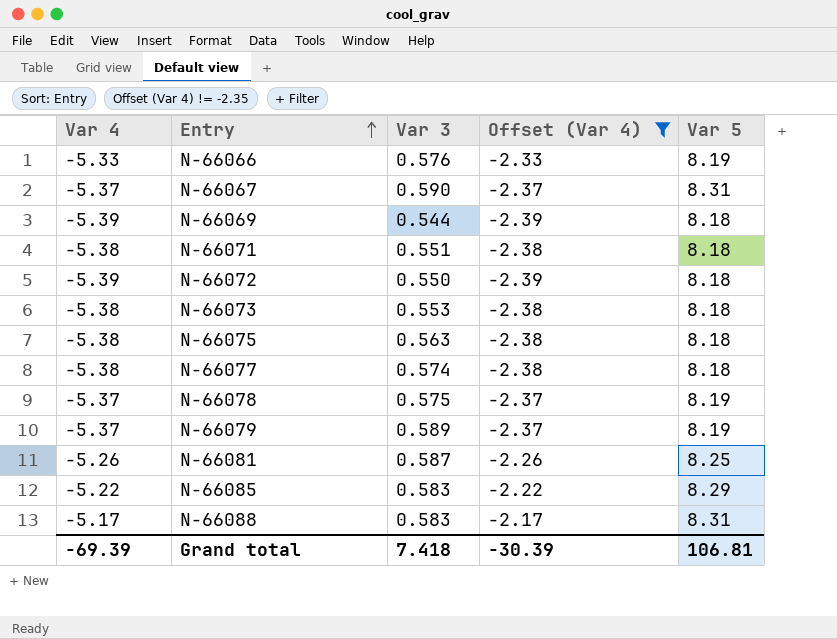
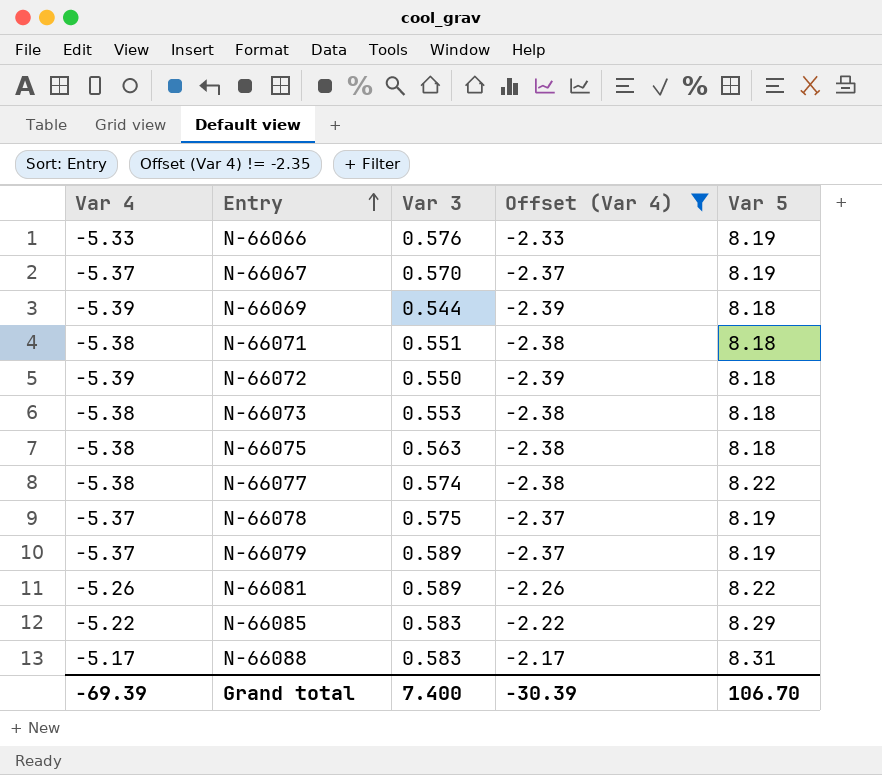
N-66067 | Var 3: 0.590 -> 0.570
N-66067 | Var 5: 8.31 -> 8.19
N-66077 | Var 5: 8.18 -> 8.22
N-66081 | Var 3: 0.587 -> 0.589
N-66081 | Var 5: 8.25 -> 8.22
Grand total | Var 3: 7.418 -> 7.400
Grand total | Var 5: 106.81 -> 106.70

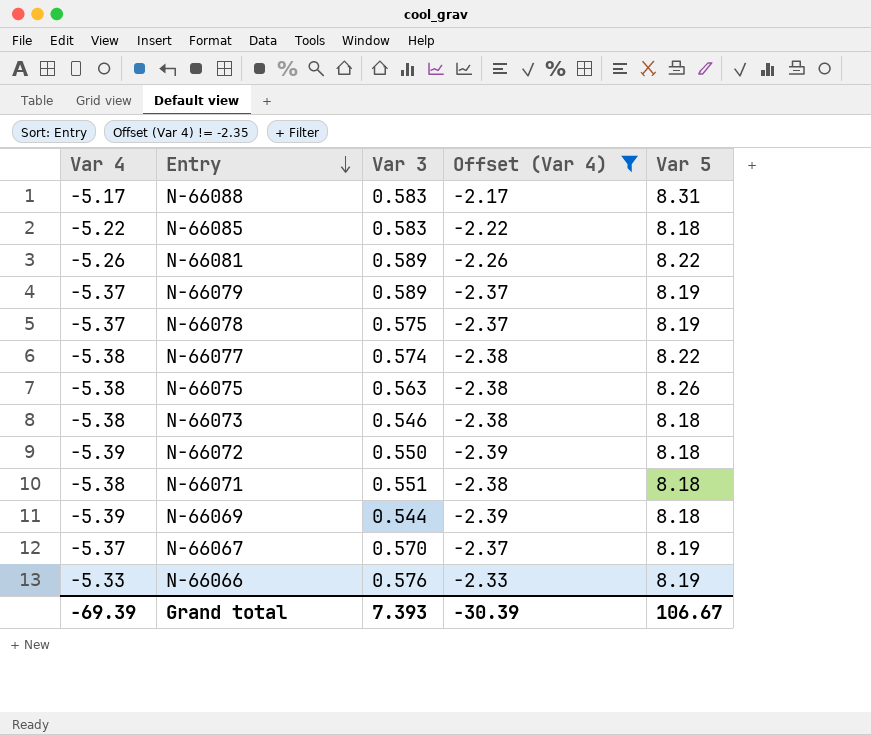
row order: Entry ascending -> Entry descending
N-66085 | Var 5: 8.29 -> 8.18
N-66075 | Var 5: 8.18 -> 8.26
N-66073 | Var 3: 0.553 -> 0.546
Grand total | Var 3: 7.400 -> 7.393
Grand total | Var 5: 106.70 -> 106.67

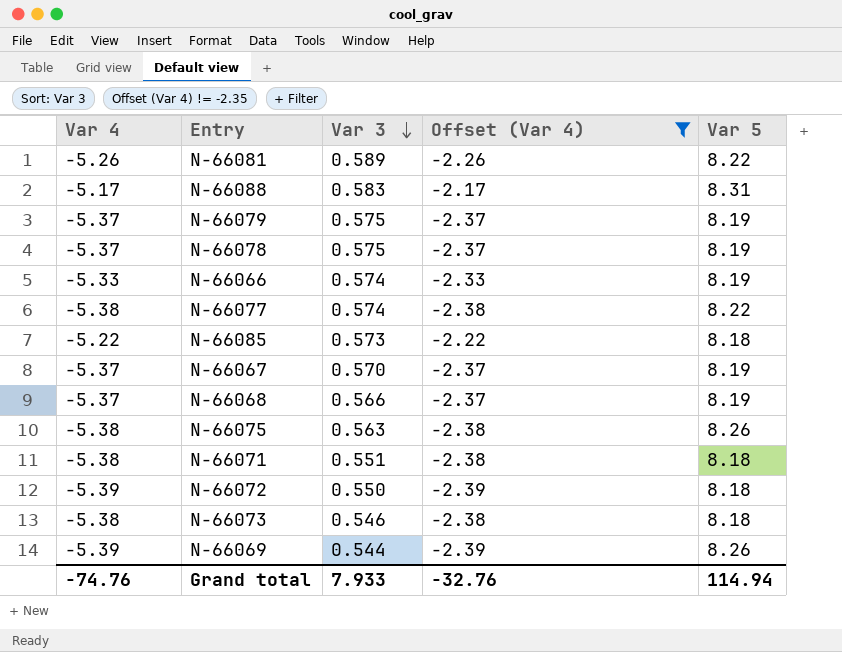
row order: Entry descending -> Var 3 descending
N-66079 | Var 3: 0.589 -> 0.575
N-66066 | Var 3: 0.576 -> 0.574
N-66085 | Var 3: 0.583 -> 0.573
row N-66068: none -> -5.37 | 0.566 | -2.37 | 8.19
N-66069 | Var 5: 8.18 -> 8.26
Grand total | Var 4: -69.39 -> -74.76
Grand total | Var 3: 7.393 -> 7.933
Grand total | Offset (Var 4): -30.39 -> -32.76
Grand total | Var 5: 106.67 -> 114.94

